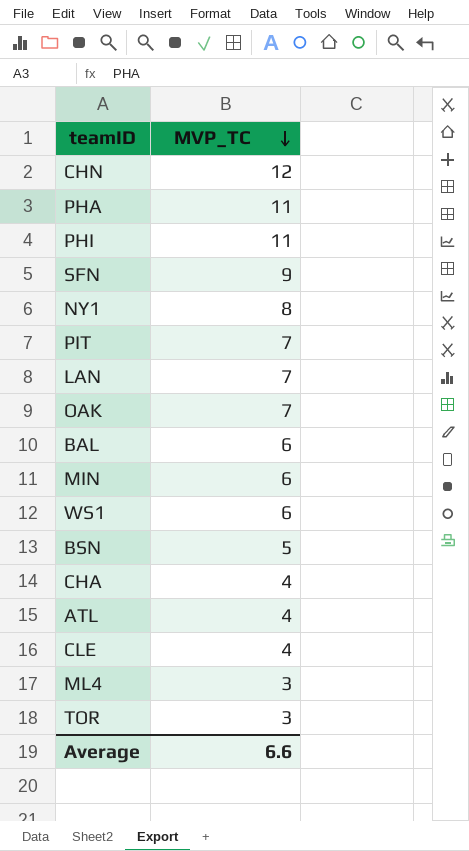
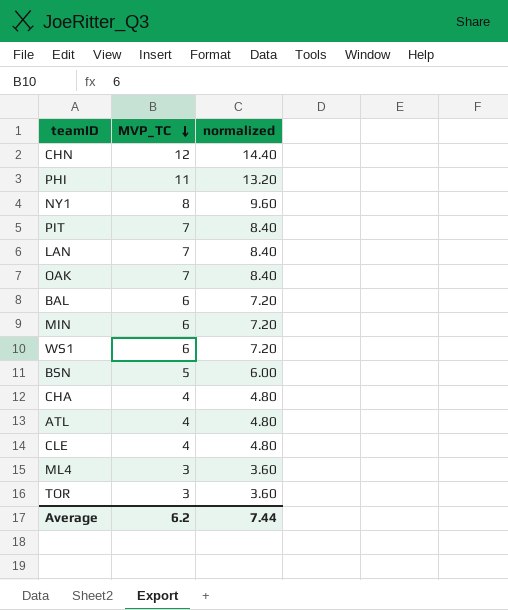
column normalized | formula: none -> [MVP_TC] * 1.2
row PHA: 11 -> none
row SFN: 9 -> none
Average | MVP_TC: 6.6 -> 6.2

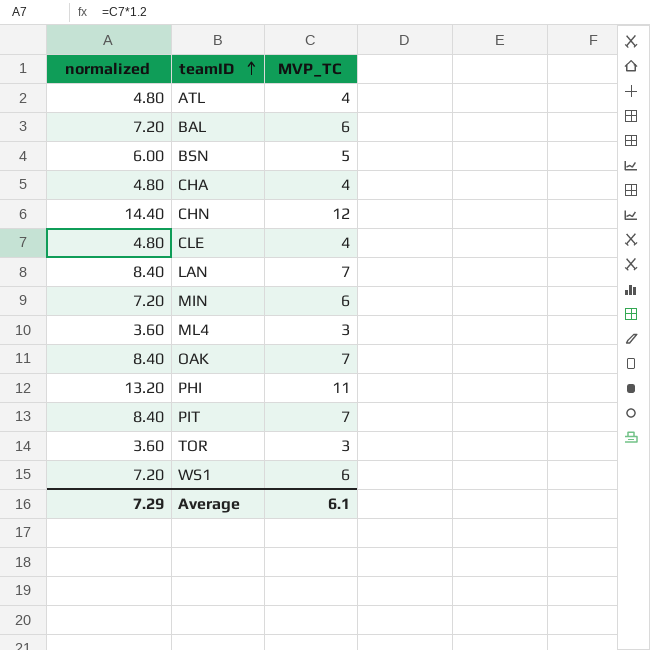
row order: MVP_TC descending -> teamID ascending
column normalized | position: 3 -> 1
row NY1: 8 | 9.60 -> none
Average | normalized: 7.44 -> 7.29
Average | MVP_TC: 6.2 -> 6.1

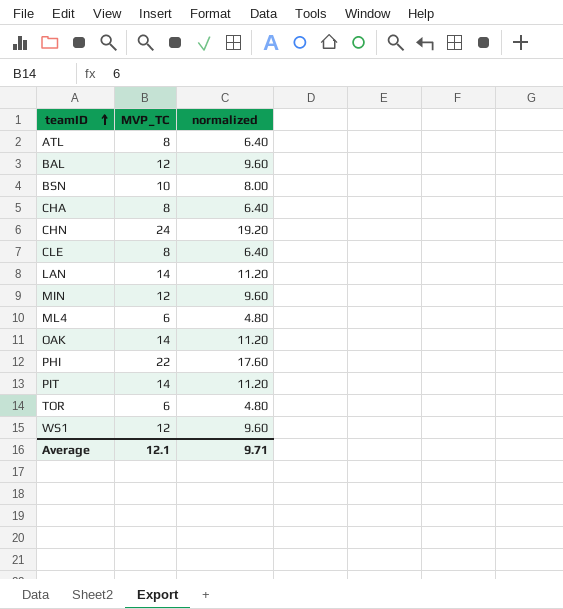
column normalized | formula: [MVP_TC] * 1.2 -> [MVP_TC] * 0.8
column normalized | position: 1 -> 3
ATL | MVP_TC: 4 -> 8
BAL | MVP_TC: 6 -> 12
BSN | MVP_TC: 5 -> 10
CHA | MVP_TC: 4 -> 8
CHN | MVP_TC: 12 -> 24
CLE | MVP_TC: 4 -> 8
LAN | MVP_TC: 7 -> 14
MIN | MVP_TC: 6 -> 12
ML4 | MVP_TC: 3 -> 6
OAK | MVP_TC: 7 -> 14
PHI | MVP_TC: 11 -> 22
PIT | MVP_TC: 7 -> 14
TOR | MVP_TC: 3 -> 6
WS1 | MVP_TC: 6 -> 12
Average | MVP_TC: 6.1 -> 12.1
Average | normalized: 7.29 -> 9.71

